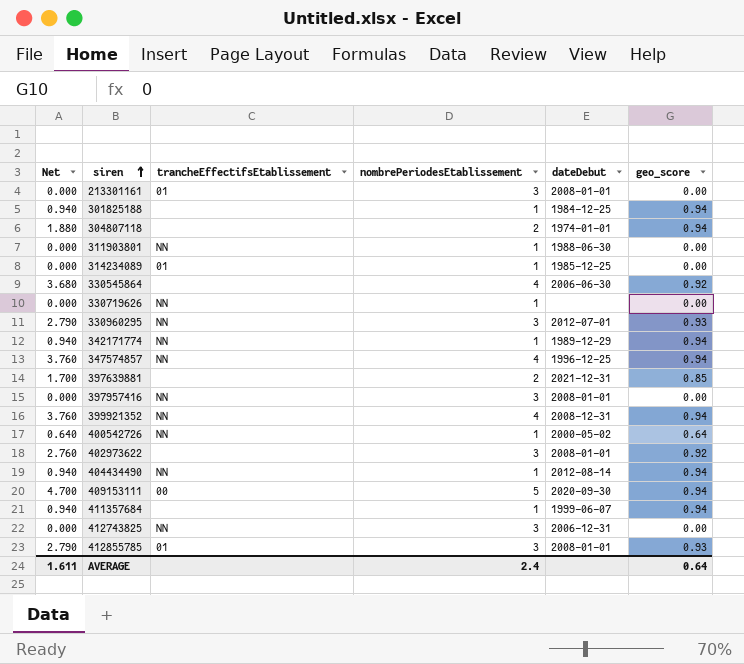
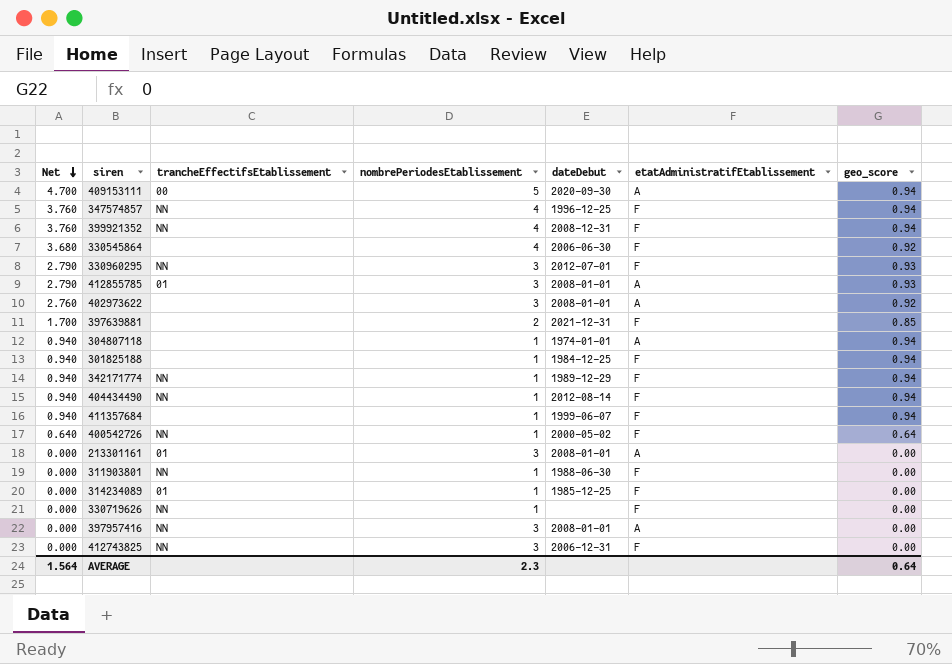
row order: siren ascending -> Net descending
column etatAdministratifEtablissement | position: none -> 6
304807118 | Net: 1.880 -> 0.940
304807118 | nombrePeriodesEtablissement: 2 -> 1
AVERAGE | Net: 1.611 -> 1.564
AVERAGE | nombrePeriodesEtablissement: 2.4 -> 2.3

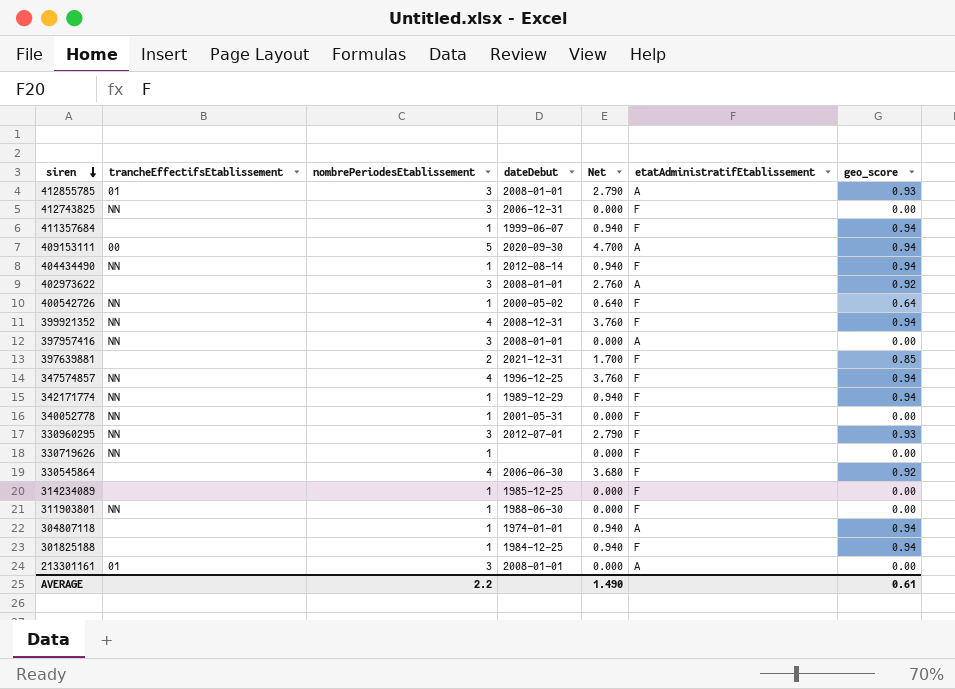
row order: Net descending -> siren descending
column Net | position: 1 -> 5
row 340052778: none -> NN | 1 | 2001-05-31 | 0.000 | F | 0.00
314234089 | trancheEffectifsEtablissement: 01 -> none
AVERAGE | nombrePeriodesEtablissement: 2.3 -> 2.2
AVERAGE | Net: 1.564 -> 1.490
AVERAGE | geo_score: 0.64 -> 0.61

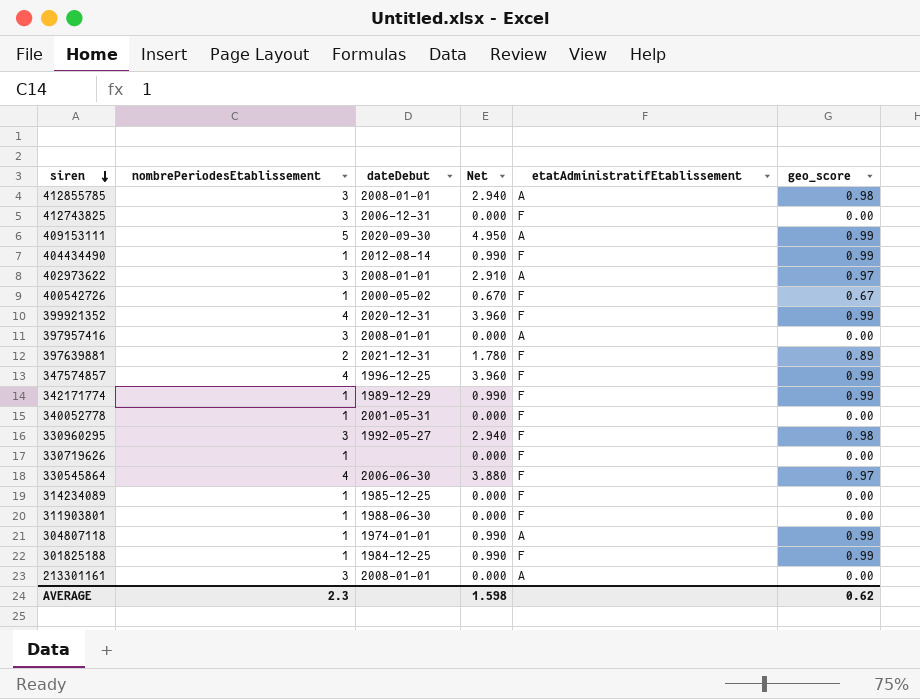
column trancheEffectifsEtablissement | position: 2 -> none
row 411357684: none | 1 | 1999-06-07 | 0.940 | F | 0.94 -> none
412855785 | Net: 2.790 -> 2.940
412855785 | geo_score: 0.93 -> 0.98
409153111 | Net: 4.700 -> 4.950
409153111 | geo_score: 0.94 -> 0.99
404434490 | Net: 0.940 -> 0.990
404434490 | geo_score: 0.94 -> 0.99
402973622 | Net: 2.760 -> 2.910
402973622 | geo_score: 0.92 -> 0.97
400542726 | Net: 0.640 -> 0.670
400542726 | geo_score: 0.64 -> 0.67
399921352 | dateDebut: 2008-12-31 -> 2020-12-31
399921352 | Net: 3.760 -> 3.960
399921352 | geo_score: 0.94 -> 0.99
397639881 | Net: 1.700 -> 1.780
397639881 | geo_score: 0.85 -> 0.89
347574857 | Net: 3.760 -> 3.960
347574857 | geo_score: 0.94 -> 0.99
342171774 | Net: 0.940 -> 0.990
342171774 | geo_score: 0.94 -> 0.99
330960295 | dateDebut: 2012-07-01 -> 1992-05-27
330960295 | Net: 2.790 -> 2.940
330960295 | geo_score: 0.93 -> 0.98
330545864 | Net: 3.680 -> 3.880
330545864 | geo_score: 0.92 -> 0.97
304807118 | Net: 0.940 -> 0.990
304807118 | geo_score: 0.94 -> 0.99
301825188 | Net: 0.940 -> 0.990
301825188 | geo_score: 0.94 -> 0.99
AVERAGE | nombrePeriodesEtablissement: 2.2 -> 2.3
AVERAGE | Net: 1.490 -> 1.598
AVERAGE | geo_score: 0.61 -> 0.62

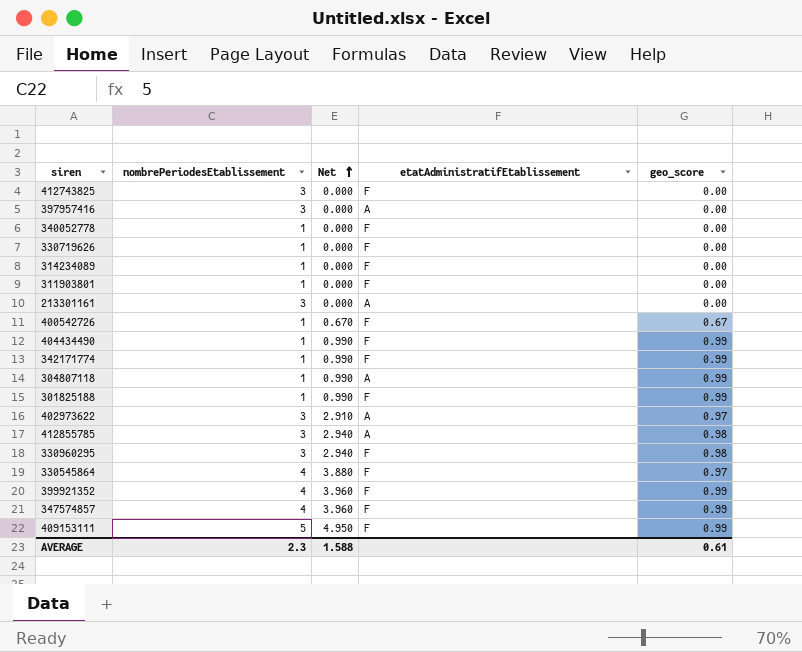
row order: siren descending -> Net ascending
column dateDebut | position: 3 -> none
row 397639881: 2 | 2021-12-31 | 1.780 | F | 0.89 -> none
409153111 | etatAdministratifEtablissement: A -> F
AVERAGE | Net: 1.598 -> 1.588
AVERAGE | geo_score: 0.62 -> 0.61

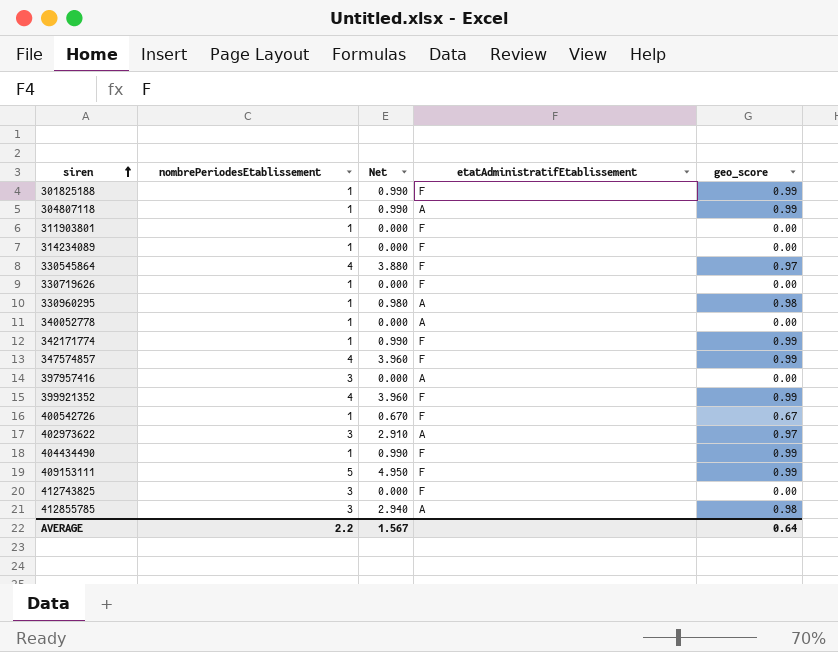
row order: Net ascending -> siren ascending
row 213301161: 3 | 0.000 | A | 0.00 -> none
330960295 | nombrePeriodesEtablissement: 3 -> 1
330960295 | Net: 2.940 -> 0.980
330960295 | etatAdministratifEtablissement: F -> A
340052778 | etatAdministratifEtablissement: F -> A
AVERAGE | nombrePeriodesEtablissement: 2.3 -> 2.2
AVERAGE | Net: 1.588 -> 1.567
AVERAGE | geo_score: 0.61 -> 0.64

